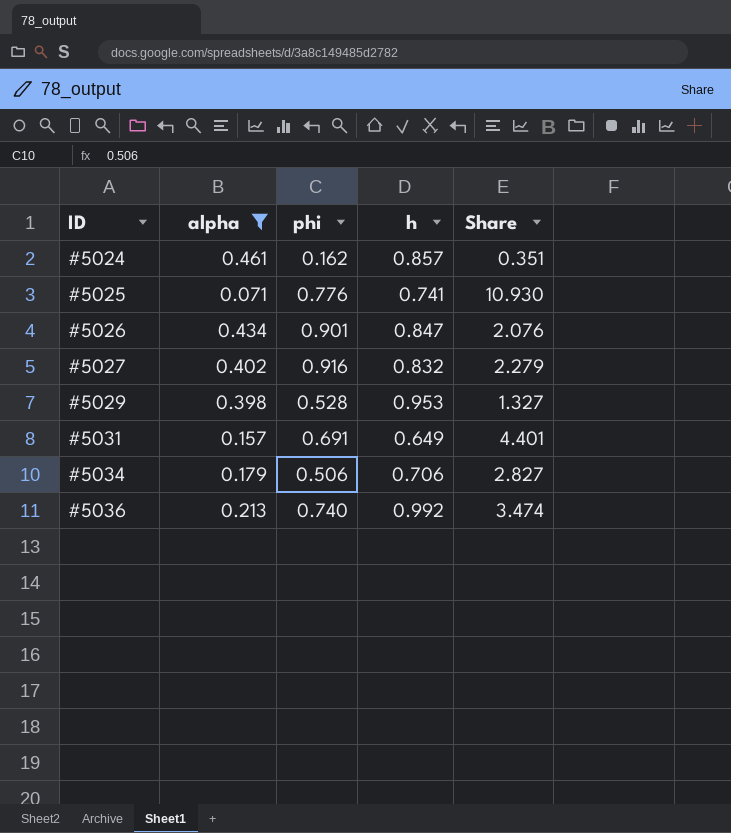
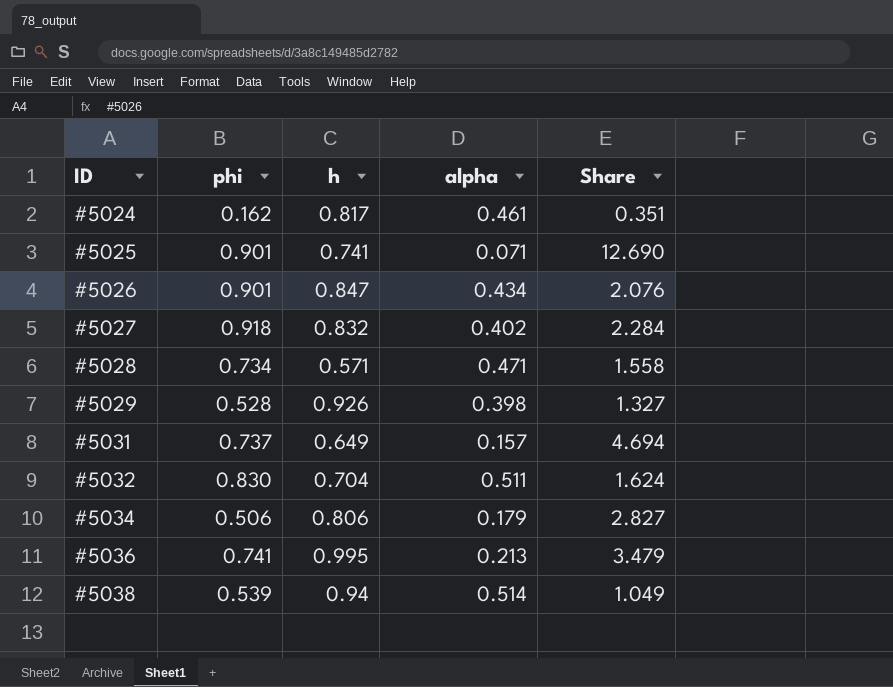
filter: alpha <= 0.461 -> none
column alpha | position: 2 -> 4
#5024 | h: 0.857 -> 0.817
#5025 | phi: 0.776 -> 0.901
#5025 | Share: 10.930 -> 12.690
#5027 | phi: 0.916 -> 0.918
#5027 | Share: 2.279 -> 2.284
#5029 | h: 0.953 -> 0.926
#5031 | phi: 0.691 -> 0.737
#5031 | Share: 4.401 -> 4.694
#5034 | h: 0.706 -> 0.806
#5036 | phi: 0.740 -> 0.741
#5036 | h: 0.992 -> 0.995
#5036 | Share: 3.474 -> 3.479

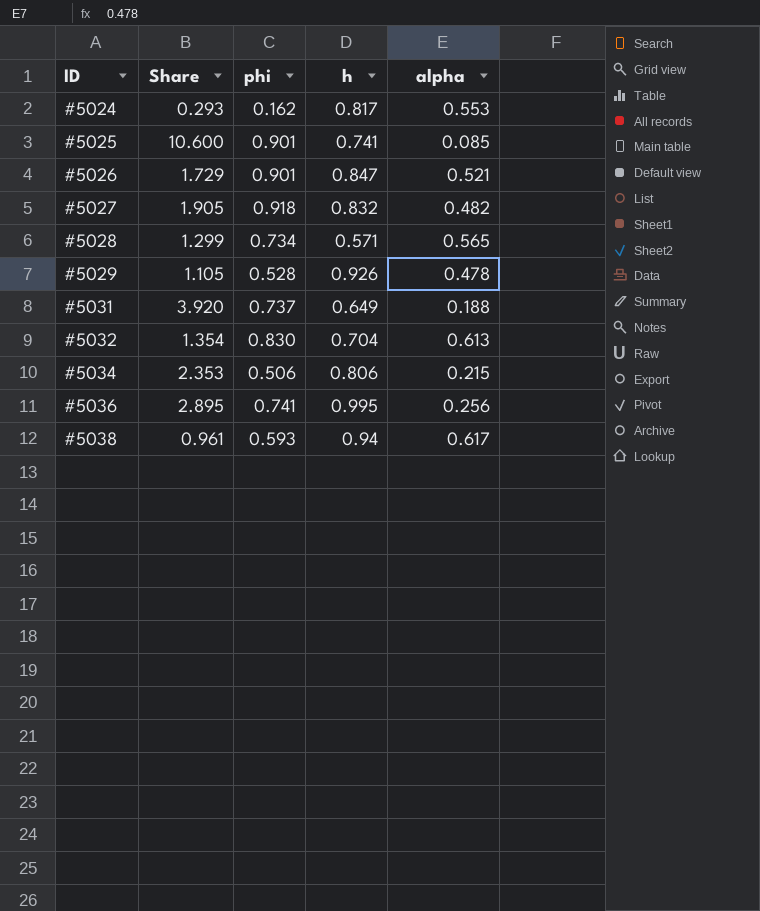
column Share | position: 5 -> 2
#5024 | Share: 0.351 -> 0.293
#5024 | alpha: 0.461 -> 0.553
#5025 | Share: 12.690 -> 10.600
#5025 | alpha: 0.071 -> 0.085
#5026 | Share: 2.076 -> 1.729
#5026 | alpha: 0.434 -> 0.521
#5027 | Share: 2.284 -> 1.905
#5027 | alpha: 0.402 -> 0.482
#5028 | Share: 1.558 -> 1.299
#5028 | alpha: 0.471 -> 0.565
#5029 | Share: 1.327 -> 1.105
#5029 | alpha: 0.398 -> 0.478
#5031 | Share: 4.694 -> 3.920
#5031 | alpha: 0.157 -> 0.188
#5032 | Share: 1.624 -> 1.354
#5032 | alpha: 0.511 -> 0.613
#5034 | Share: 2.827 -> 2.353
#5034 | alpha: 0.179 -> 0.215
#5036 | Share: 3.479 -> 2.895
#5036 | alpha: 0.213 -> 0.256
#5038 | Share: 1.049 -> 0.961
#5038 | phi: 0.539 -> 0.593
#5038 | alpha: 0.514 -> 0.617

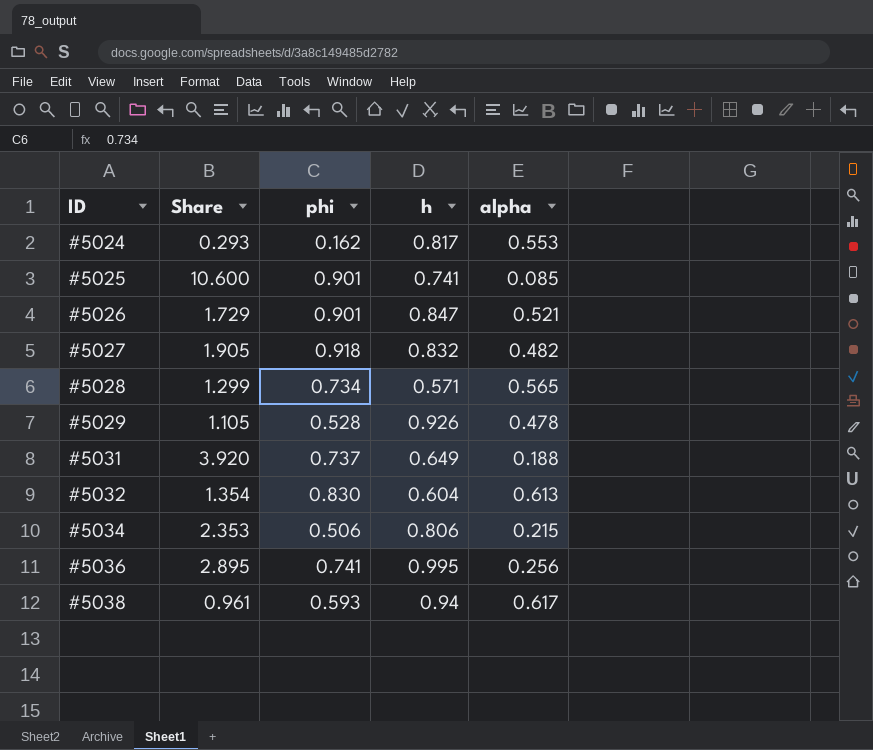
#5032 | h: 0.704 -> 0.604

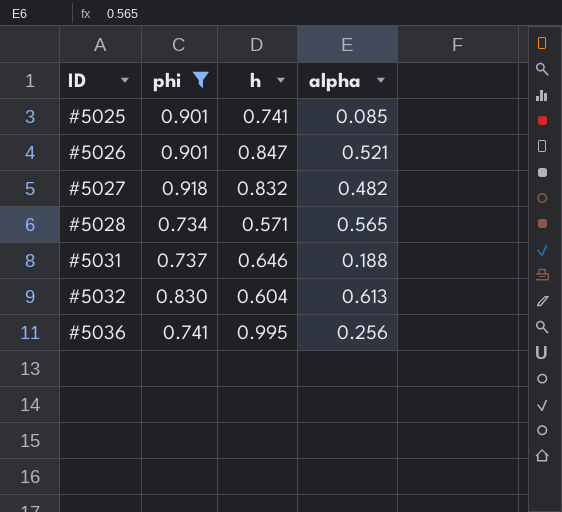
filter: none -> phi >= 0.734
column Share | formula: [phi] / [alpha] -> none
#5031 | h: 0.649 -> 0.646

